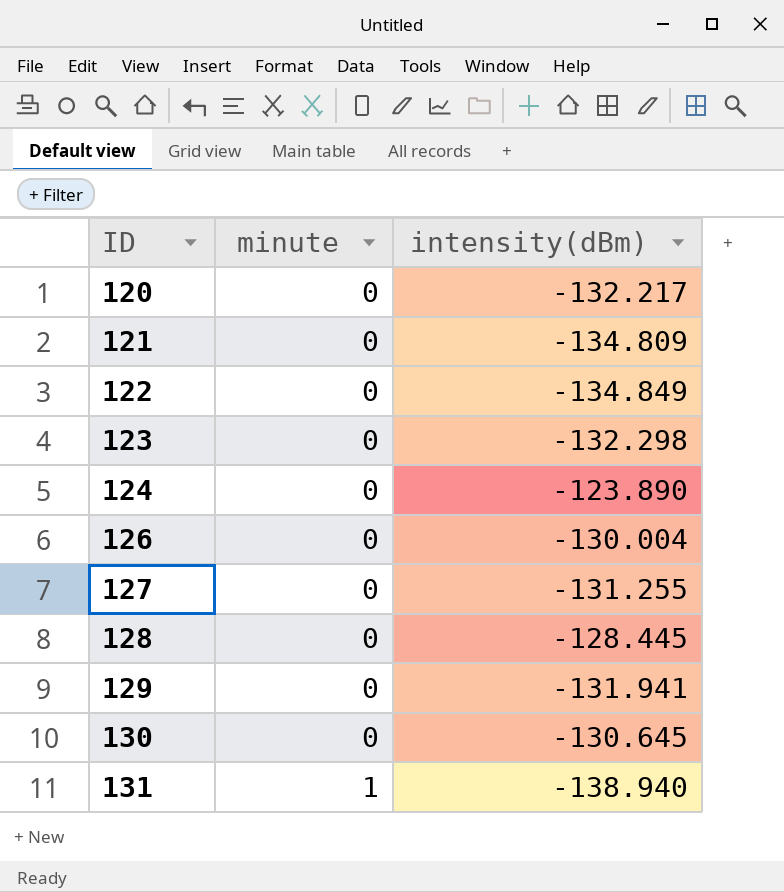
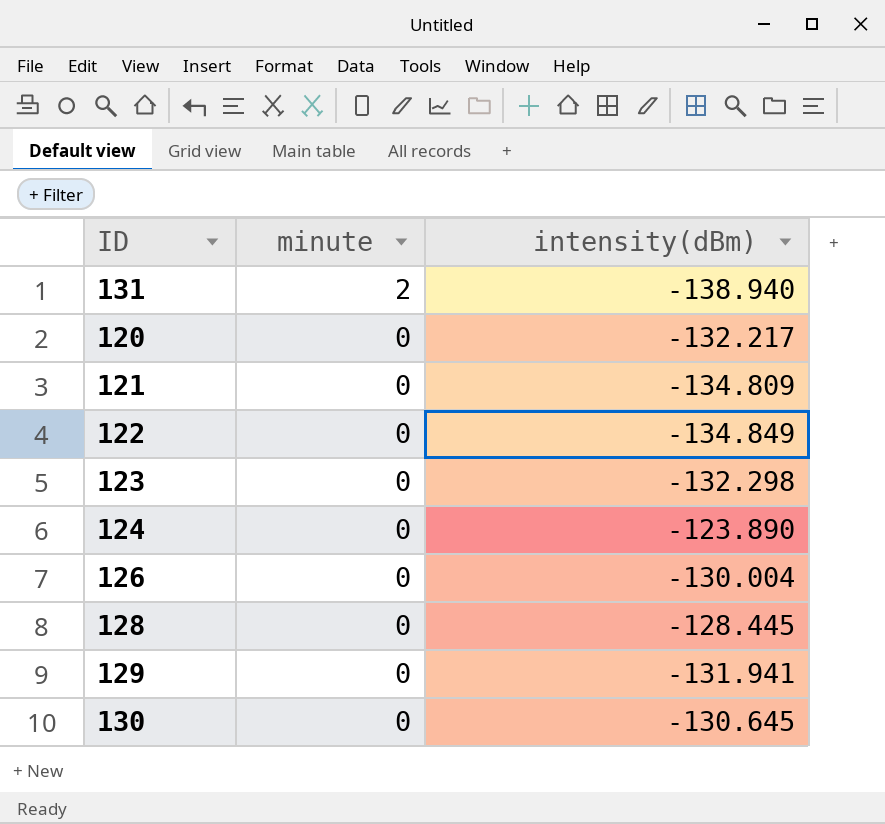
row order: ID ascending -> minute descending
row 127: 0 | -131.255 -> none
131 | minute: 1 -> 2

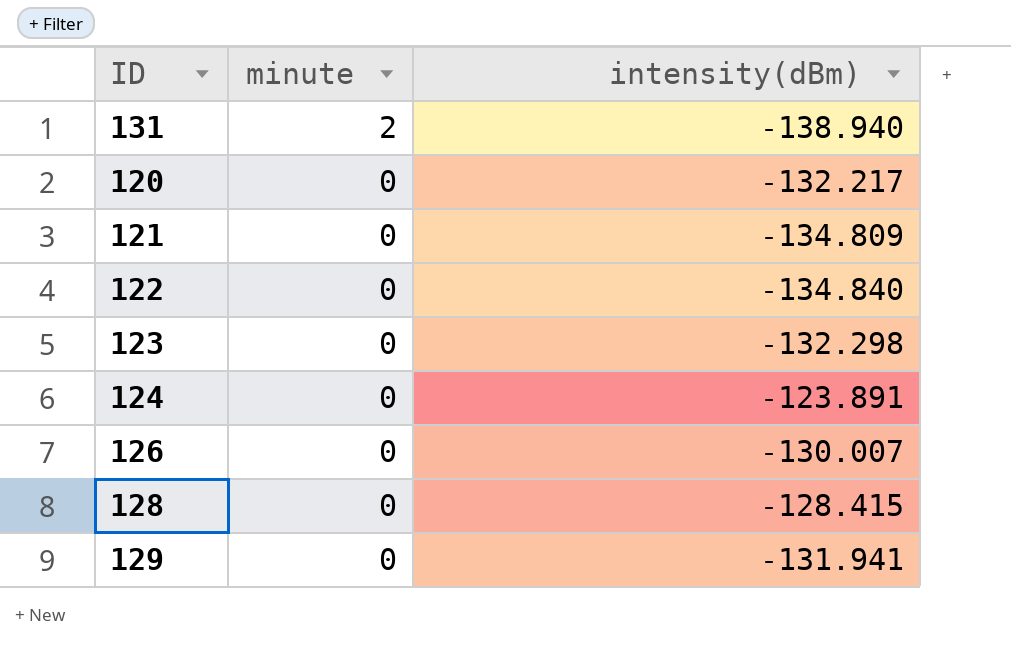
row 130: 0 | -130.645 -> none
122 | intensity(dBm): -134.849 -> -134.840
124 | intensity(dBm): -123.890 -> -123.891
126 | intensity(dBm): -130.004 -> -130.007
128 | intensity(dBm): -128.445 -> -128.415

